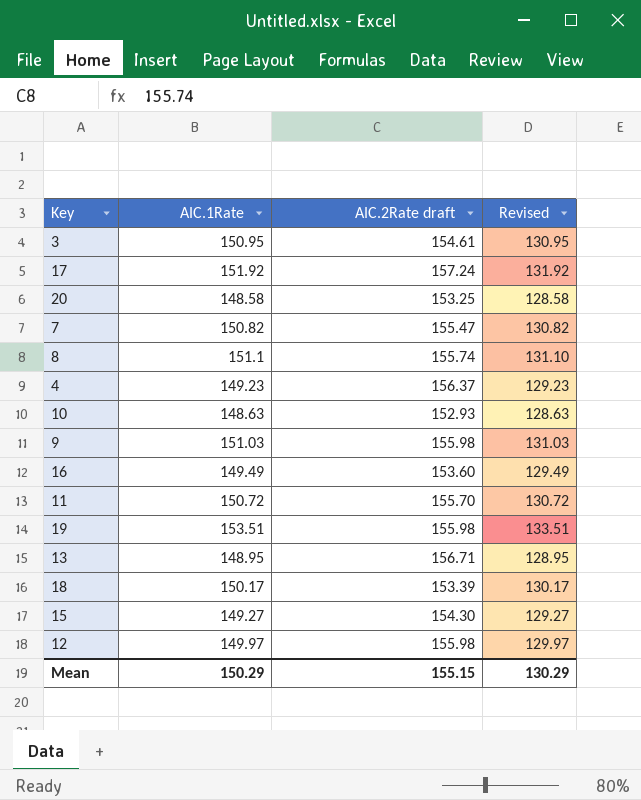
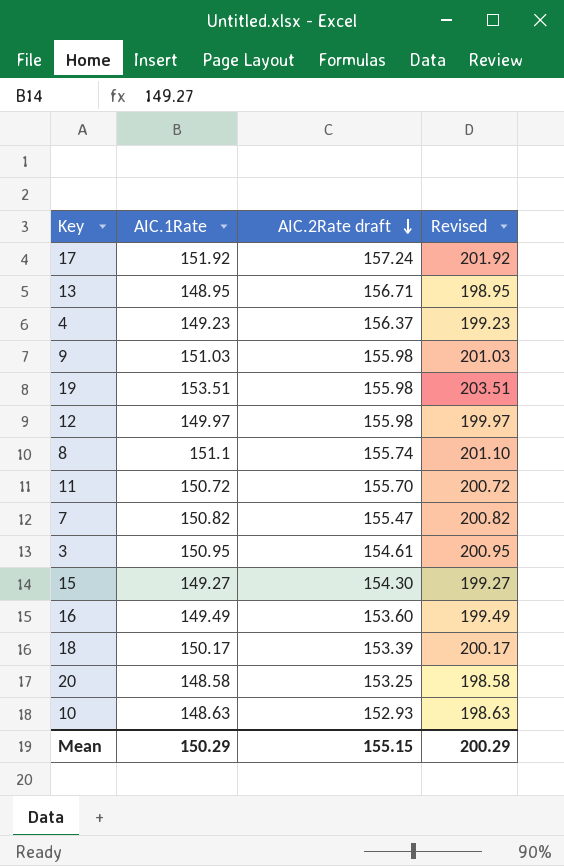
row order: none -> AIC.2Rate draft descending
column Revised | formula: [AIC.1Rate] - 20 -> [AIC.1Rate] + 50
Mean | Revised: 130.29 -> 200.29

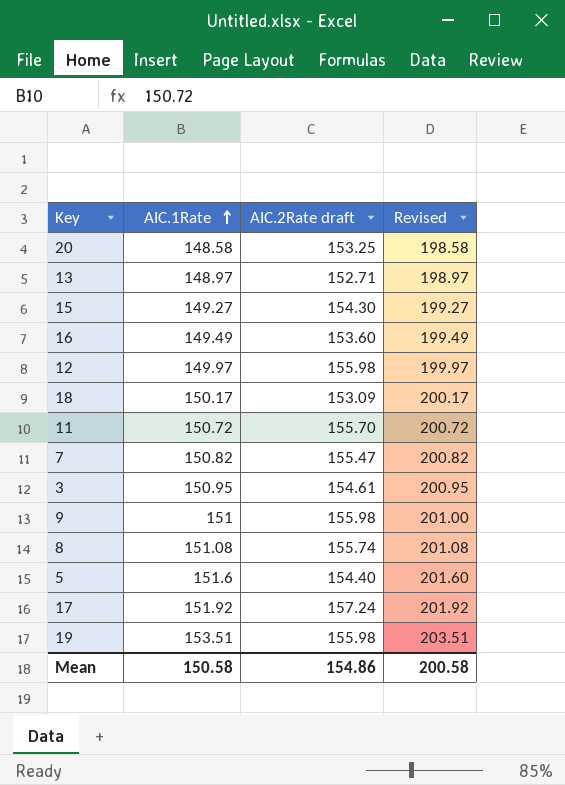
row order: AIC.2Rate draft descending -> AIC.1Rate ascending
row 4: 149.23 | 156.37 | 199.23 -> none
row 10: 148.63 | 152.93 | 198.63 -> none
13 | AIC.1Rate: 148.95 -> 148.97
13 | AIC.2Rate draft: 156.71 -> 152.71
13 | Revised: 198.95 -> 198.97
18 | AIC.2Rate draft: 153.39 -> 153.09
9 | AIC.1Rate: 151.03 -> 151
9 | Revised: 201.03 -> 201.00
8 | AIC.1Rate: 151.1 -> 151.08
8 | Revised: 201.10 -> 201.08
row 5: none -> 151.6 | 154.40 | 201.60
Mean | AIC.1Rate: 150.29 -> 150.58
Mean | AIC.2Rate draft: 155.15 -> 154.86
Mean | Revised: 200.29 -> 200.58

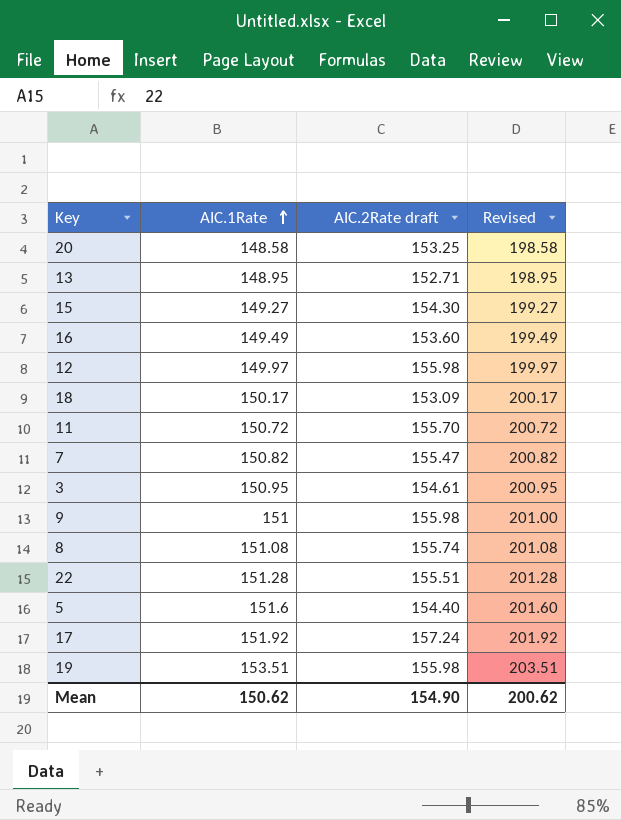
13 | AIC.1Rate: 148.97 -> 148.95
13 | Revised: 198.97 -> 198.95
row 22: none -> 151.28 | 155.51 | 201.28
Mean | AIC.1Rate: 150.58 -> 150.62
Mean | AIC.2Rate draft: 154.86 -> 154.90
Mean | Revised: 200.58 -> 200.62

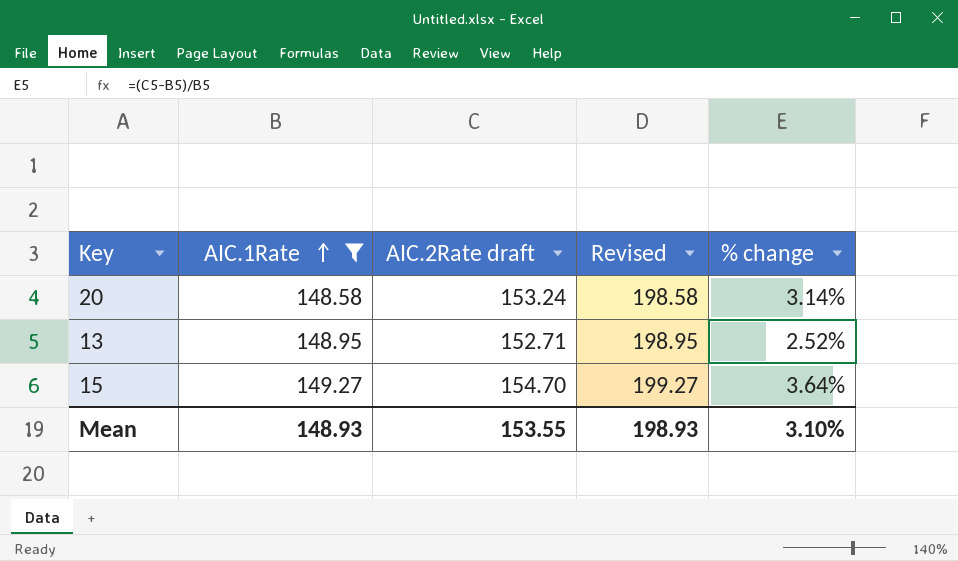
filter: none -> AIC.1Rate <= 149.27
column % change | formula: none -> ([AIC.2Rate draft] - [AIC.1Rate]) / [AIC.1Rate]
20 | AIC.2Rate draft: 153.25 -> 153.24
15 | AIC.2Rate draft: 154.30 -> 154.70
Mean | AIC.1Rate: 150.62 -> 148.93
Mean | AIC.2Rate draft: 154.90 -> 153.55
Mean | Revised: 200.62 -> 198.93

